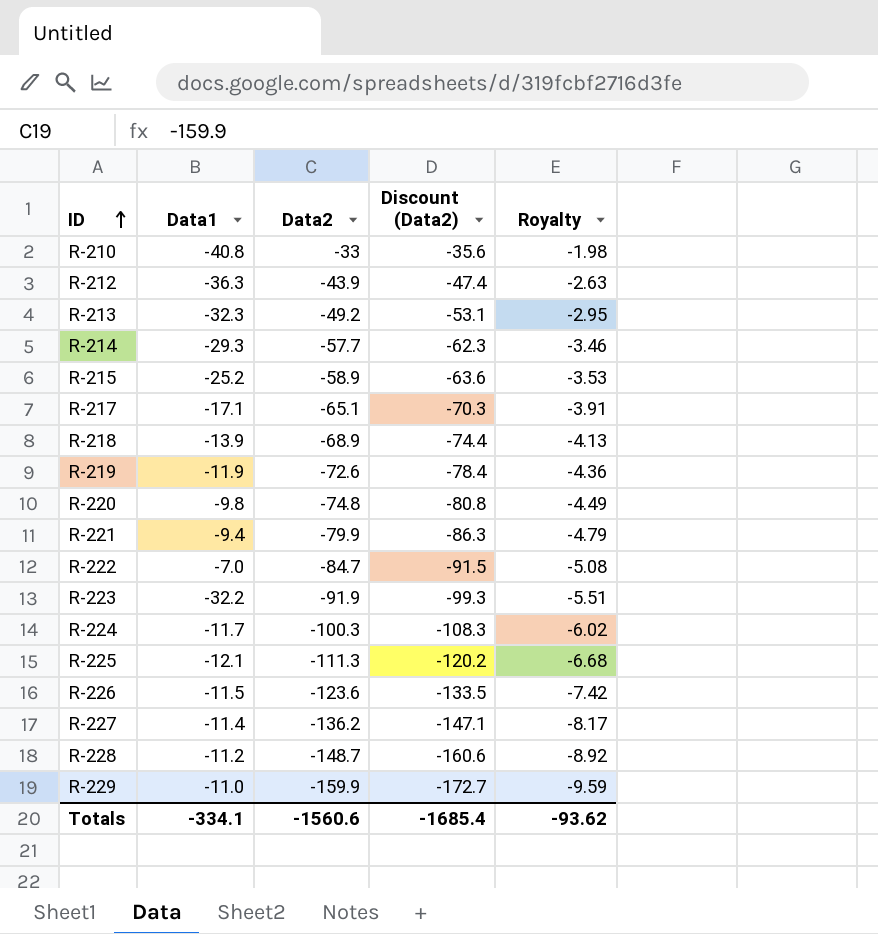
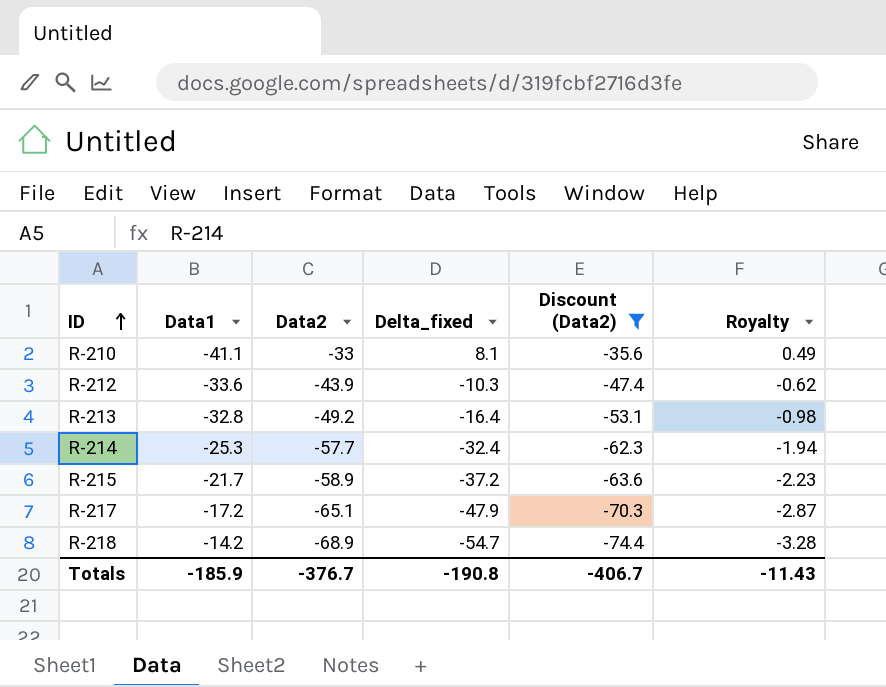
filter: none -> Discount (Data2) >= -74.4
column Delta_fixed | formula: none -> [Data2] - [Data1]
column Royalty | formula: [Data2] * 0.06 -> [Delta_fixed] * 0.06
R-210 | Data1: -40.8 -> -41.1
R-212 | Data1: -36.3 -> -33.6
R-213 | Data1: -32.3 -> -32.8
R-214 | Data1: -29.3 -> -25.3
R-215 | Data1: -25.2 -> -21.7
R-217 | Data1: -17.1 -> -17.2
R-218 | Data1: -13.9 -> -14.2
Totals | Data1: -334.1 -> -185.9
Totals | Data2: -1560.6 -> -376.7
Totals | Discount (Data2): -1685.4 -> -406.7
Totals | Royalty: -93.62 -> -11.43

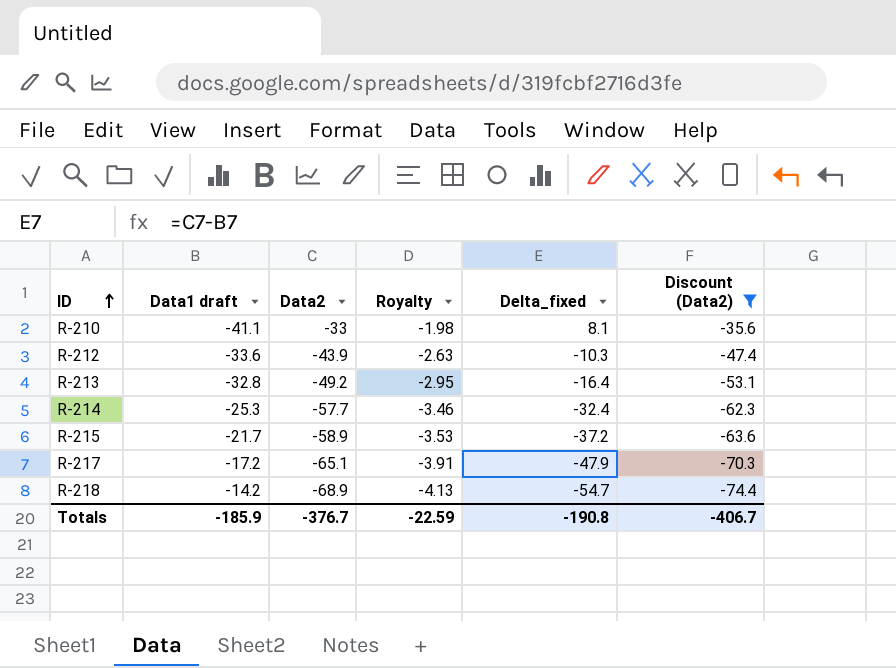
column name: Data1 -> Data1 draft
column Royalty | formula: [Delta_fixed] * 0.06 -> [Data2] * 0.06
column Royalty | position: 6 -> 4
Totals | Royalty: -11.43 -> -22.59

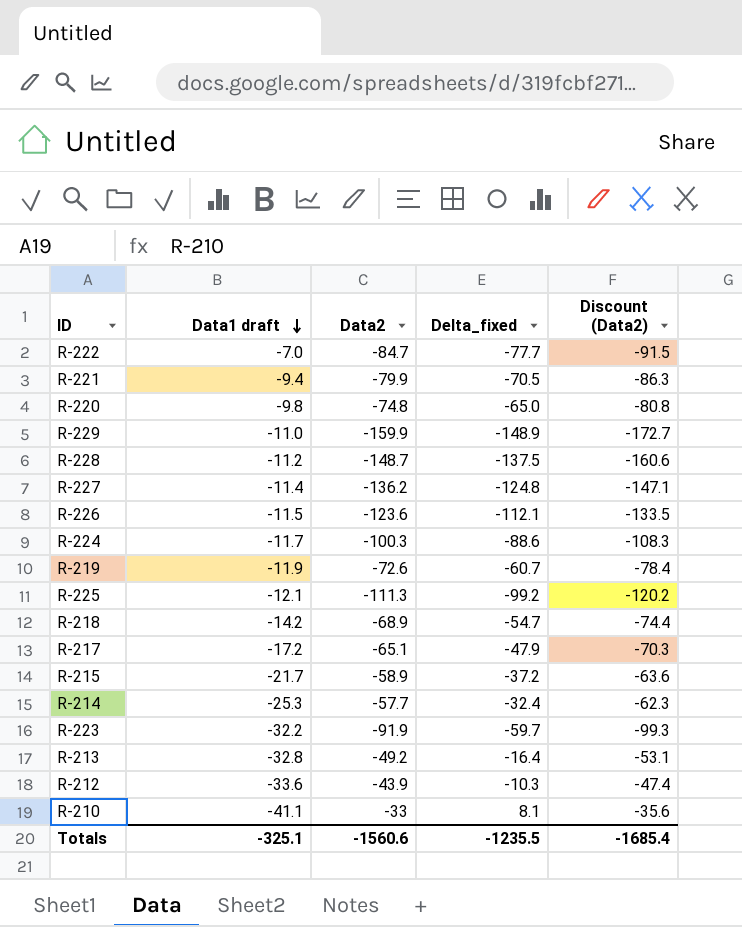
filter: Discount (Data2) >= -74.4 -> none
row order: ID ascending -> Data1 draft descending
column Royalty | formula: [Data2] * 0.06 -> none
Totals | Data1 draft: -185.9 -> -325.1
Totals | Data2: -376.7 -> -1560.6
Totals | Delta_fixed: -190.8 -> -1235.5
Totals | Discount (Data2): -406.7 -> -1685.4

